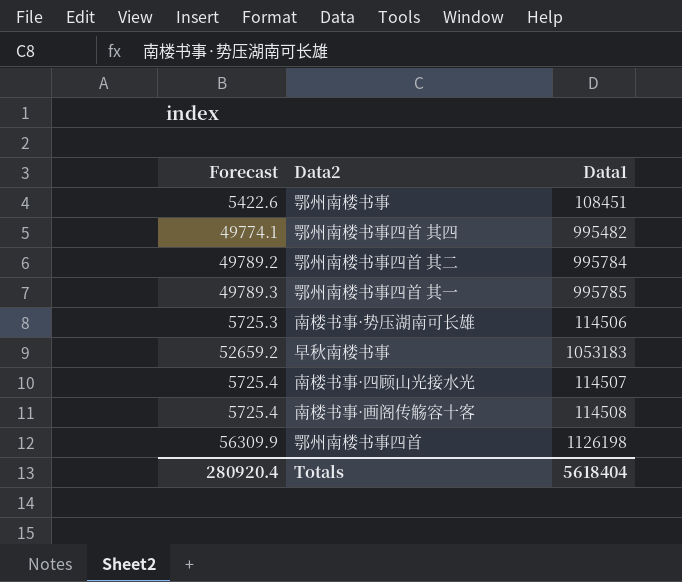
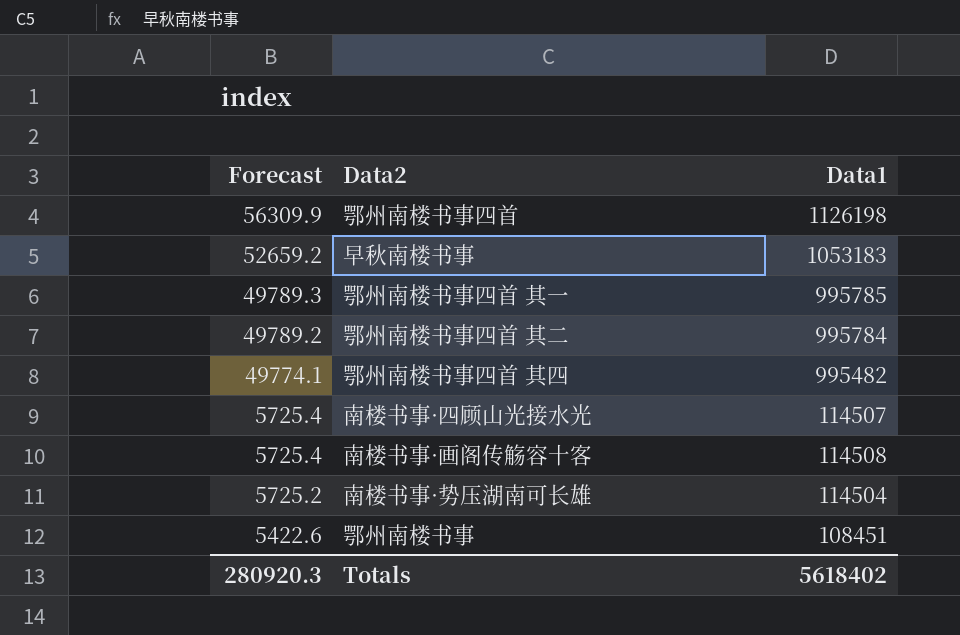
row order: none -> Forecast descending
南楼书事·势压湖南可长雄 | Forecast: 5725.3 -> 5725.2
南楼书事·势压湖南可长雄 | Data1: 114506 -> 114504
Totals | Forecast: 280920.4 -> 280920.3
Totals | Data1: 5618404 -> 5618402

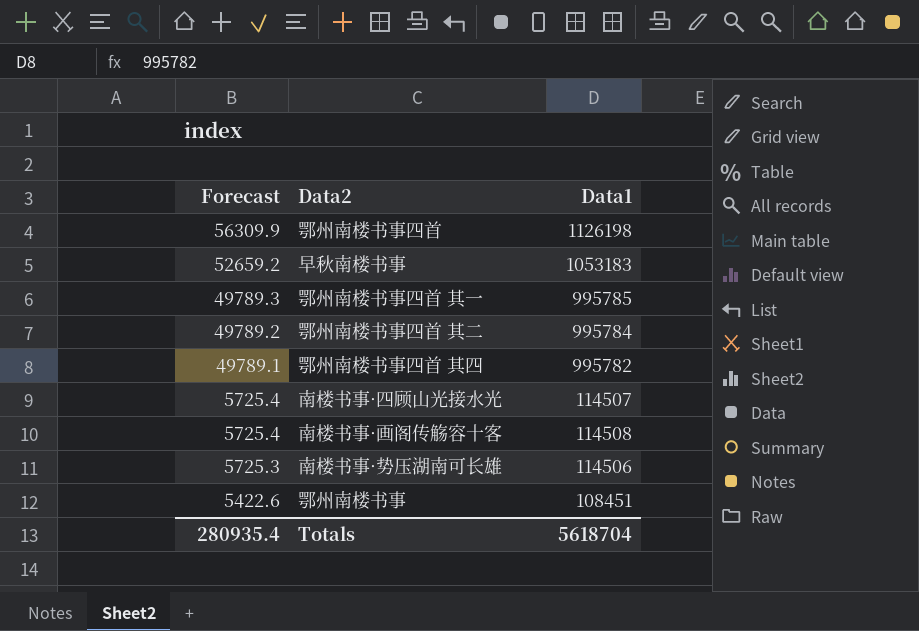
鄂州南楼书事四首 其四 | Forecast: 49774.1 -> 49789.1
鄂州南楼书事四首 其四 | Data1: 995482 -> 995782
南楼书事·势压湖南可长雄 | Forecast: 5725.2 -> 5725.3
南楼书事·势压湖南可长雄 | Data1: 114504 -> 114506
Totals | Forecast: 280920.3 -> 280935.4
Totals | Data1: 5618402 -> 5618704

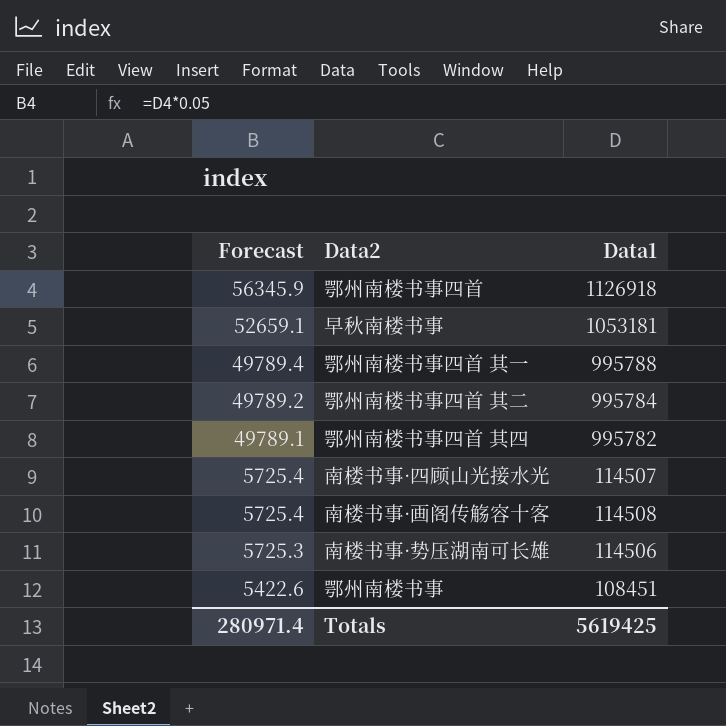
鄂州南楼书事四首 | Forecast: 56309.9 -> 56345.9
鄂州南楼书事四首 | Data1: 1126198 -> 1126918
早秋南楼书事 | Forecast: 52659.2 -> 52659.1
早秋南楼书事 | Data1: 1053183 -> 1053181
鄂州南楼书事四首 其一 | Forecast: 49789.3 -> 49789.4
鄂州南楼书事四首 其一 | Data1: 995785 -> 995788
Totals | Forecast: 280935.4 -> 280971.4
Totals | Data1: 5618704 -> 5619425

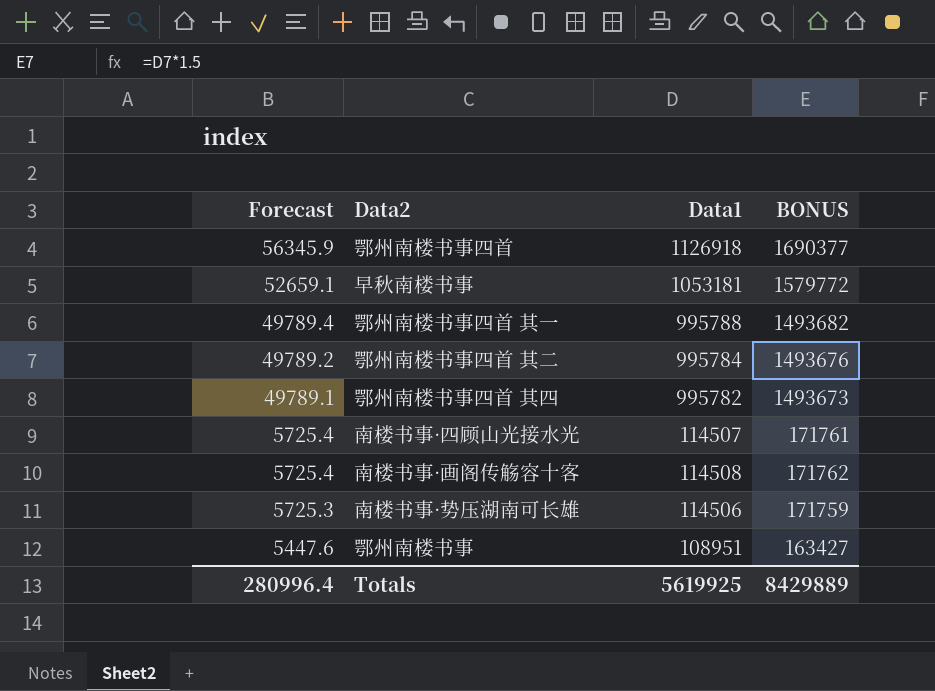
column BONUS | formula: none -> [Data1] * 1.5
鄂州南楼书事 | Forecast: 5422.6 -> 5447.6
鄂州南楼书事 | Data1: 108451 -> 108951
Totals | Forecast: 280971.4 -> 280996.4
Totals | Data1: 5619425 -> 5619925

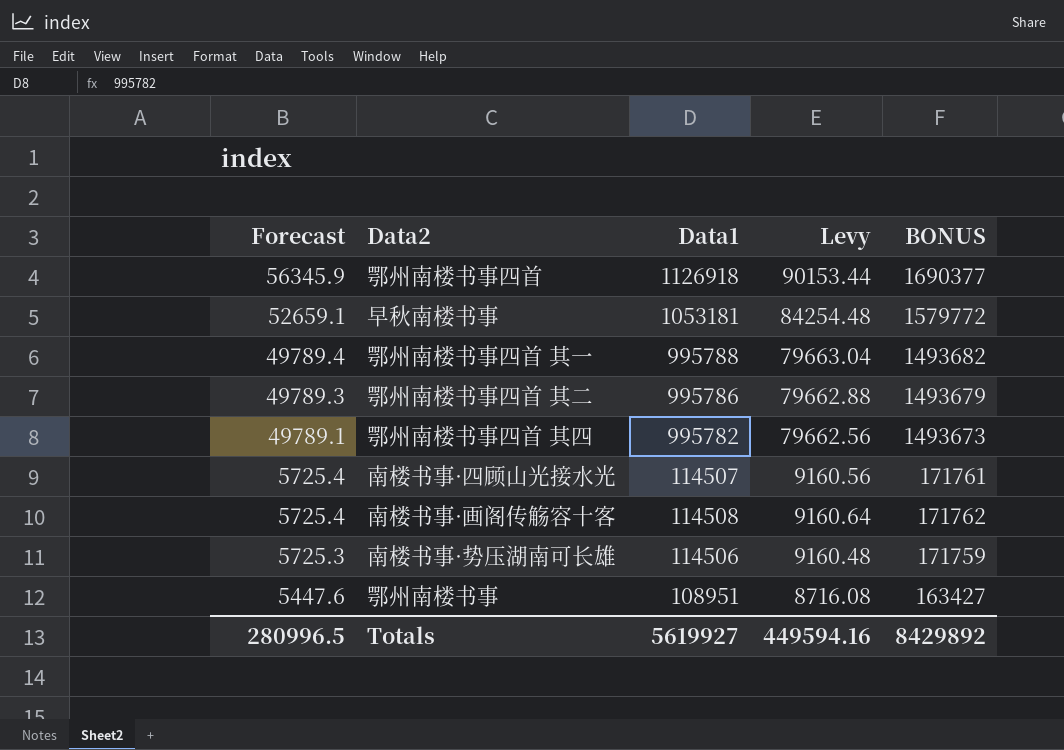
column Levy | formula: none -> [Data1] * 0.08
鄂州南楼书事四首 其二 | Forecast: 49789.2 -> 49789.3
鄂州南楼书事四首 其二 | Data1: 995784 -> 995786
鄂州南楼书事四首 其二 | BONUS: 1493676 -> 1493679
Totals | Forecast: 280996.4 -> 280996.5
Totals | Data1: 5619925 -> 5619927
Totals | BONUS: 8429889 -> 8429892

